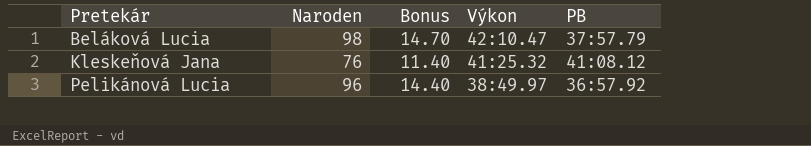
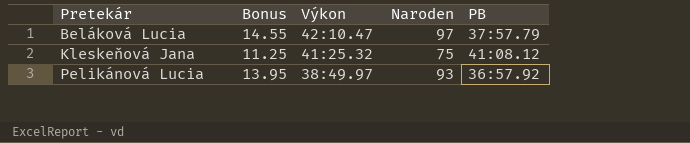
column Naroden | position: 2 -> 4
Beláková Lucia | Bonus: 14.70 -> 14.55
Beláková Lucia | Naroden: 98 -> 97
Kleskeňová Jana | Bonus: 11.40 -> 11.25
Kleskeňová Jana | Naroden: 76 -> 75
Pelikánová Lucia | Bonus: 14.40 -> 13.95
Pelikánová Lucia | Naroden: 96 -> 93

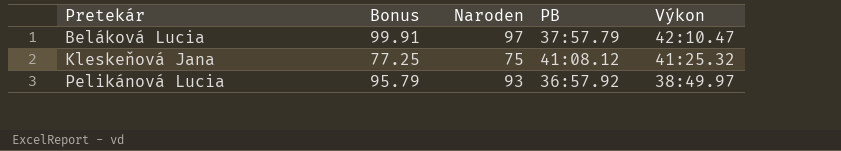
column Bonus | formula: [Naroden] * 0.15 -> [Naroden] * 1.03
column Výkon | position: 3 -> 5

